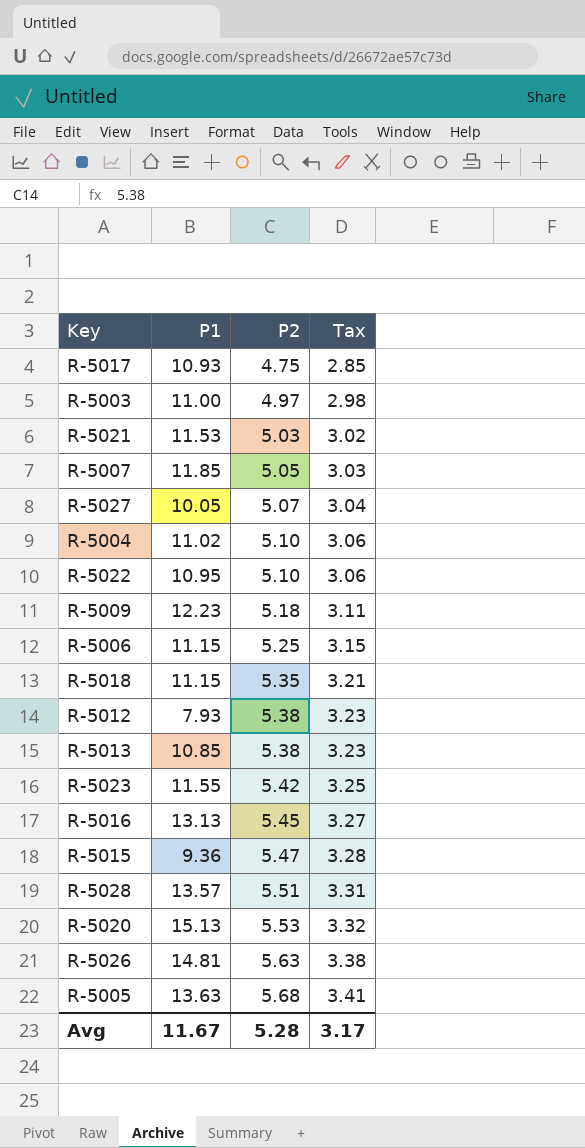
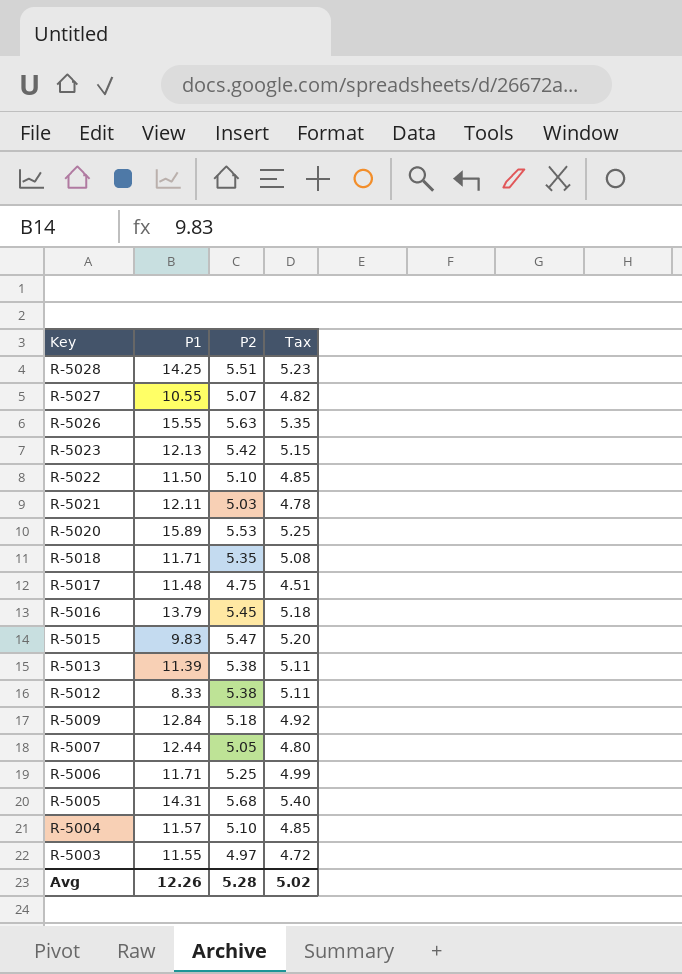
row order: P2 ascending -> Key descending
column Tax | formula: [P2] * 0.6 -> [P2] * 0.95
R-5028 | P1: 13.57 -> 14.25
R-5027 | P1: 10.05 -> 10.55
R-5026 | P1: 14.81 -> 15.55
R-5023 | P1: 11.55 -> 12.13
R-5022 | P1: 10.95 -> 11.50
R-5021 | P1: 11.53 -> 12.11
R-5020 | P1: 15.13 -> 15.89
R-5018 | P1: 11.15 -> 11.71
R-5017 | P1: 10.93 -> 11.48
R-5016 | P1: 13.13 -> 13.79
R-5015 | P1: 9.36 -> 9.83
R-5013 | P1: 10.85 -> 11.39
R-5012 | P1: 7.93 -> 8.33
R-5009 | P1: 12.23 -> 12.84
R-5007 | P1: 11.85 -> 12.44
R-5006 | P1: 11.15 -> 11.71
R-5005 | P1: 13.63 -> 14.31
R-5004 | P1: 11.02 -> 11.57
R-5003 | P1: 11.00 -> 11.55
Avg | P1: 11.67 -> 12.26
Avg | Tax: 3.17 -> 5.02

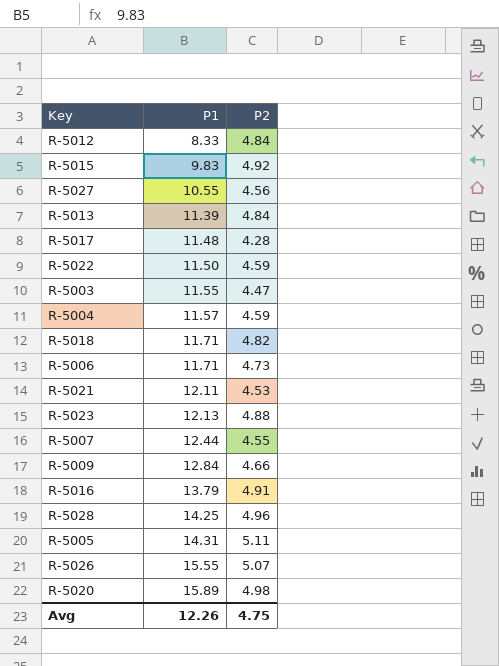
row order: Key descending -> P1 ascending
column Tax | formula: [P2] * 0.95 -> none
R-5012 | P2: 5.38 -> 4.84
R-5015 | P2: 5.47 -> 4.92
R-5027 | P2: 5.07 -> 4.56
R-5013 | P2: 5.38 -> 4.84
R-5017 | P2: 4.75 -> 4.28
R-5022 | P2: 5.10 -> 4.59
R-5003 | P2: 4.97 -> 4.47
R-5004 | P2: 5.10 -> 4.59
R-5018 | P2: 5.35 -> 4.82
R-5006 | P2: 5.25 -> 4.73
R-5021 | P2: 5.03 -> 4.53
R-5023 | P2: 5.42 -> 4.88
R-5007 | P2: 5.05 -> 4.55
R-5009 | P2: 5.18 -> 4.66
R-5016 | P2: 5.45 -> 4.91
R-5028 | P2: 5.51 -> 4.96
R-5005 | P2: 5.68 -> 5.11
R-5026 | P2: 5.63 -> 5.07
R-5020 | P2: 5.53 -> 4.98
Avg | P2: 5.28 -> 4.75

